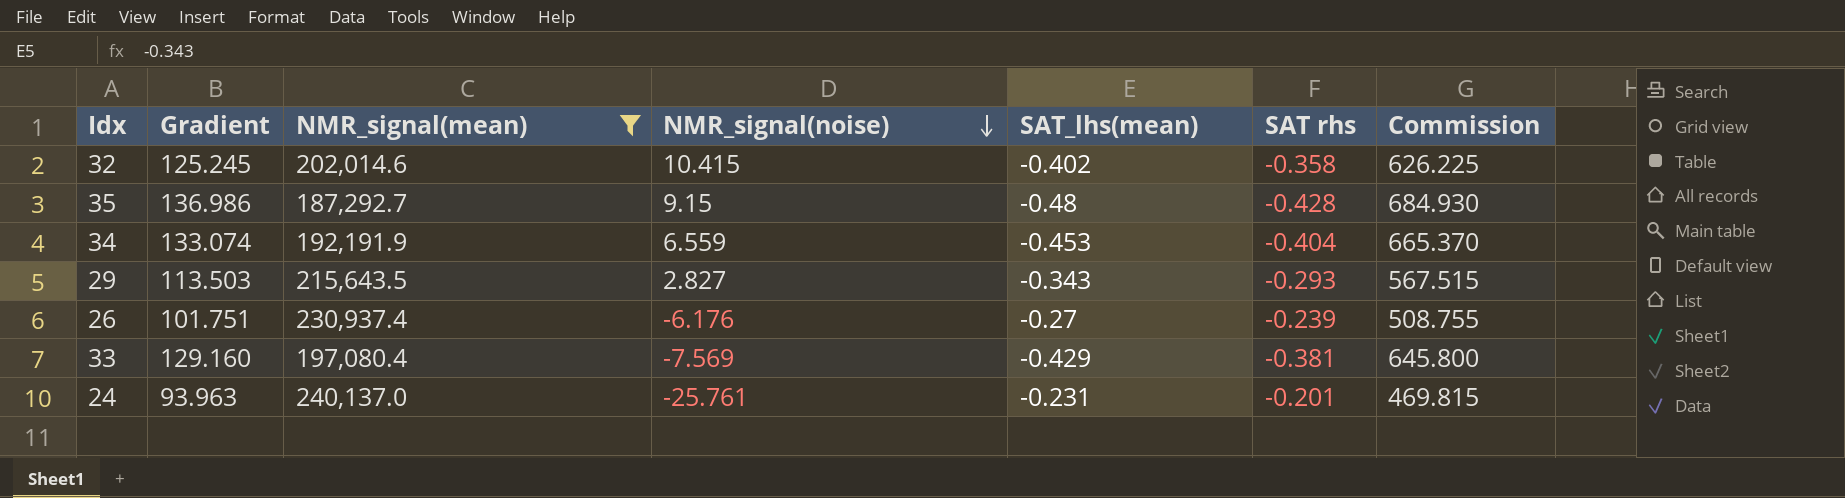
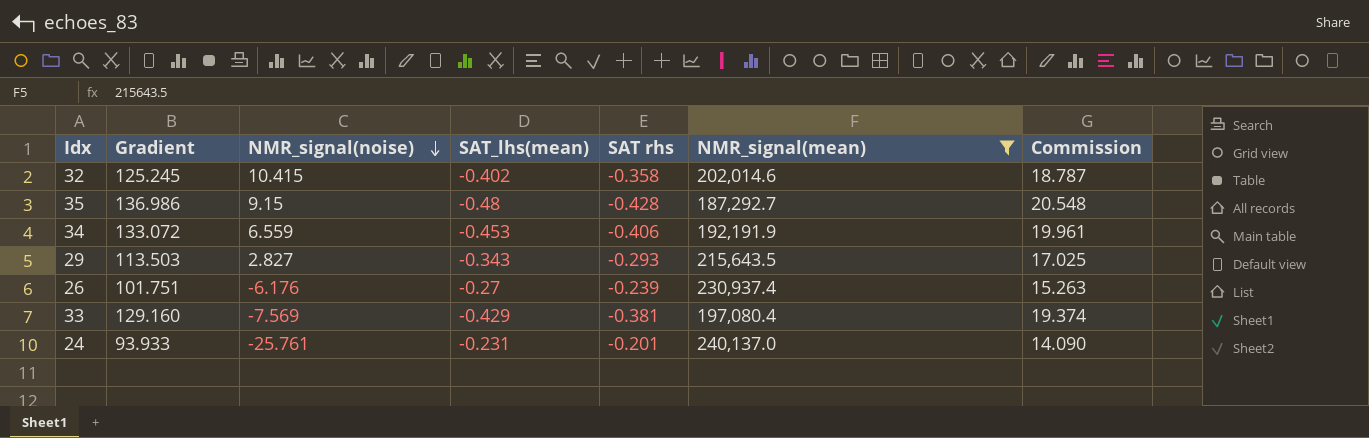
column NMR_signal(mean) | position: 3 -> 6
column Commission | formula: [Gradient] * 5 -> [Gradient] * 0.15
34 | Gradient: 133.074 -> 133.072
34 | SAT rhs: -0.404 -> -0.406
24 | Gradient: 93.963 -> 93.933

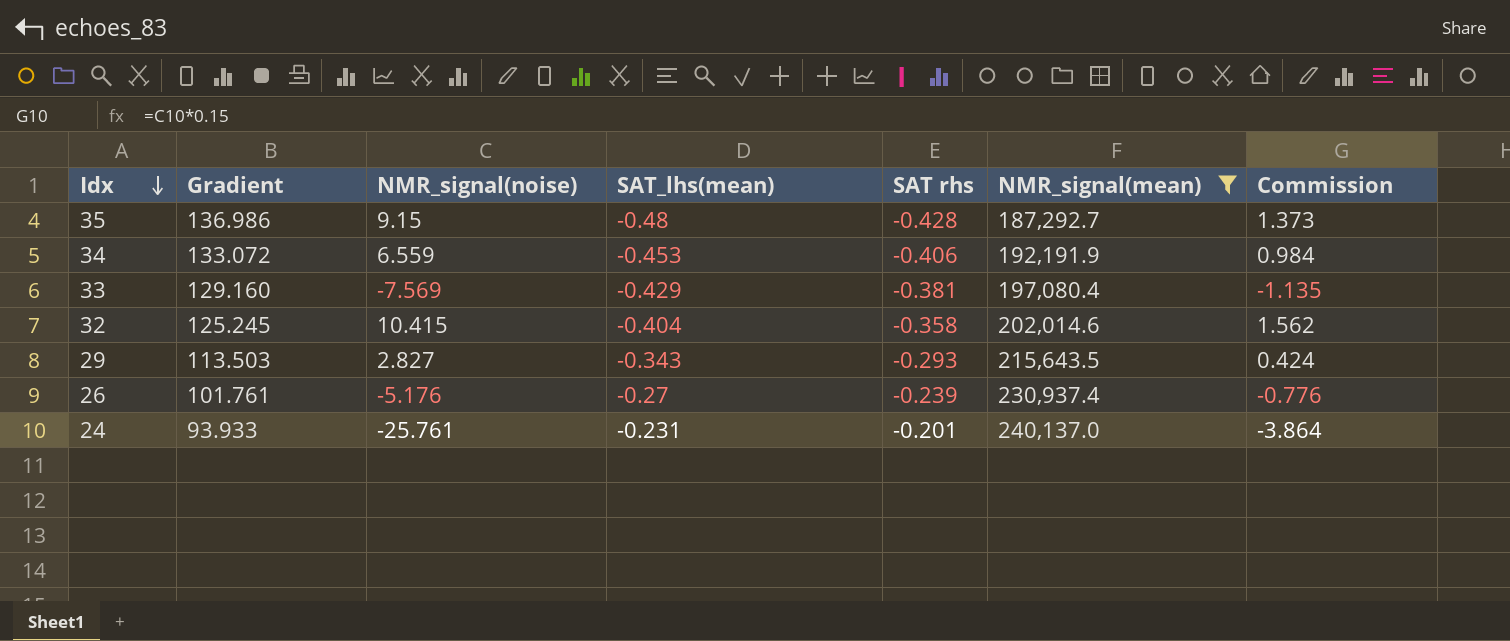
row order: NMR_signal(noise) descending -> Idx descending
column Commission | formula: [Gradient] * 0.15 -> [NMR_signal(noise)] * 0.15
32 | SAT_lhs(mean): -0.402 -> -0.404
26 | Gradient: 101.751 -> 101.761
26 | NMR_signal(noise): -6.176 -> -5.176

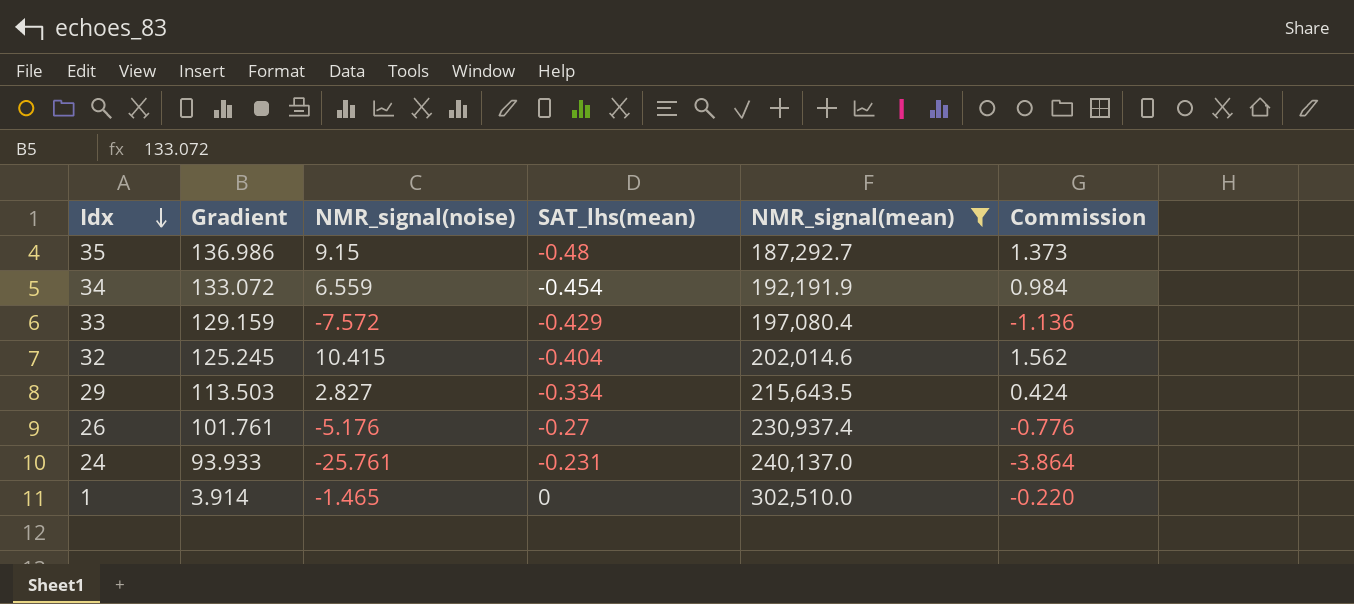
column SAT rhs | position: 5 -> none
34 | SAT_lhs(mean): -0.453 -> -0.454
33 | Gradient: 129.160 -> 129.159
33 | NMR_signal(noise): -7.569 -> -7.572
33 | Commission: -1.135 -> -1.136
29 | SAT_lhs(mean): -0.343 -> -0.334
row 1: none -> 3.914 | -1.465 | 0 | 302,510.0 | -0.220

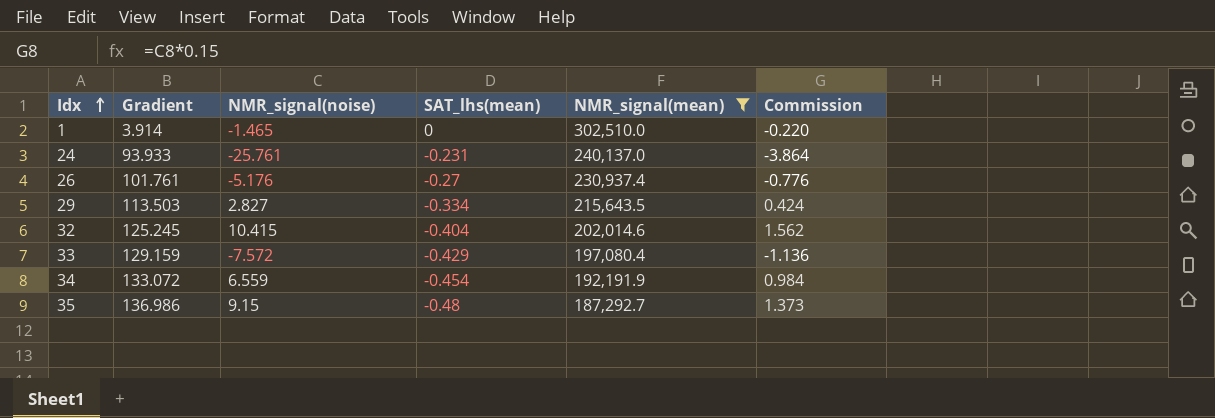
row order: Idx descending -> Idx ascending

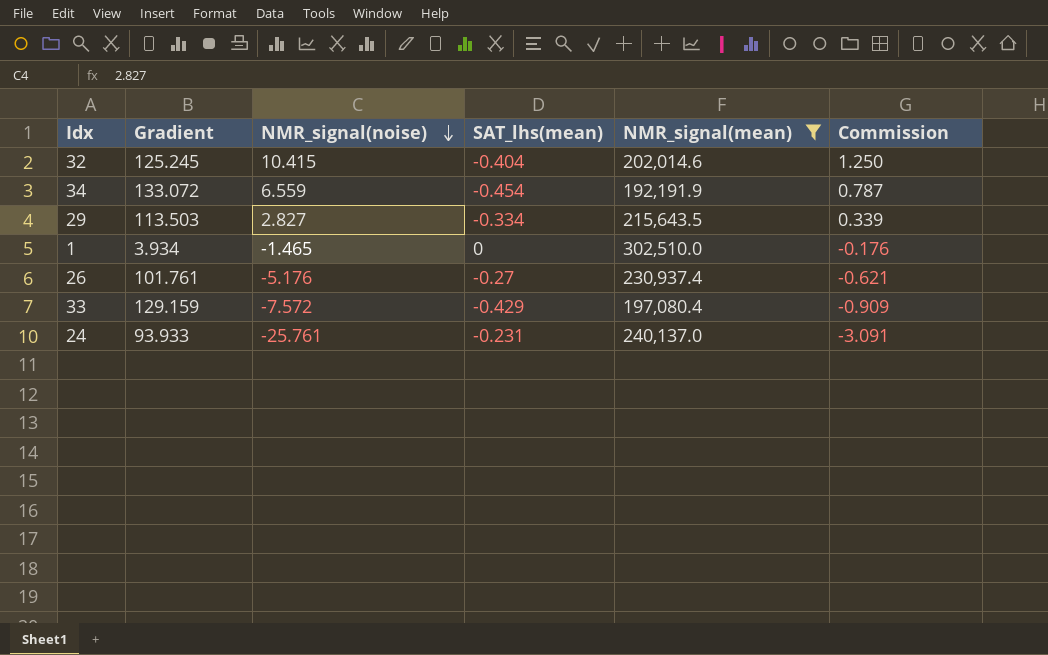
row order: Idx ascending -> NMR_signal(noise) descending
column Commission | formula: [NMR_signal(noise)] * 0.15 -> [NMR_signal(noise)] * 0.12
row 35: 136.986 | 9.15 | -0.48 | 187,292.7 | 1.373 -> none
1 | Gradient: 3.914 -> 3.934

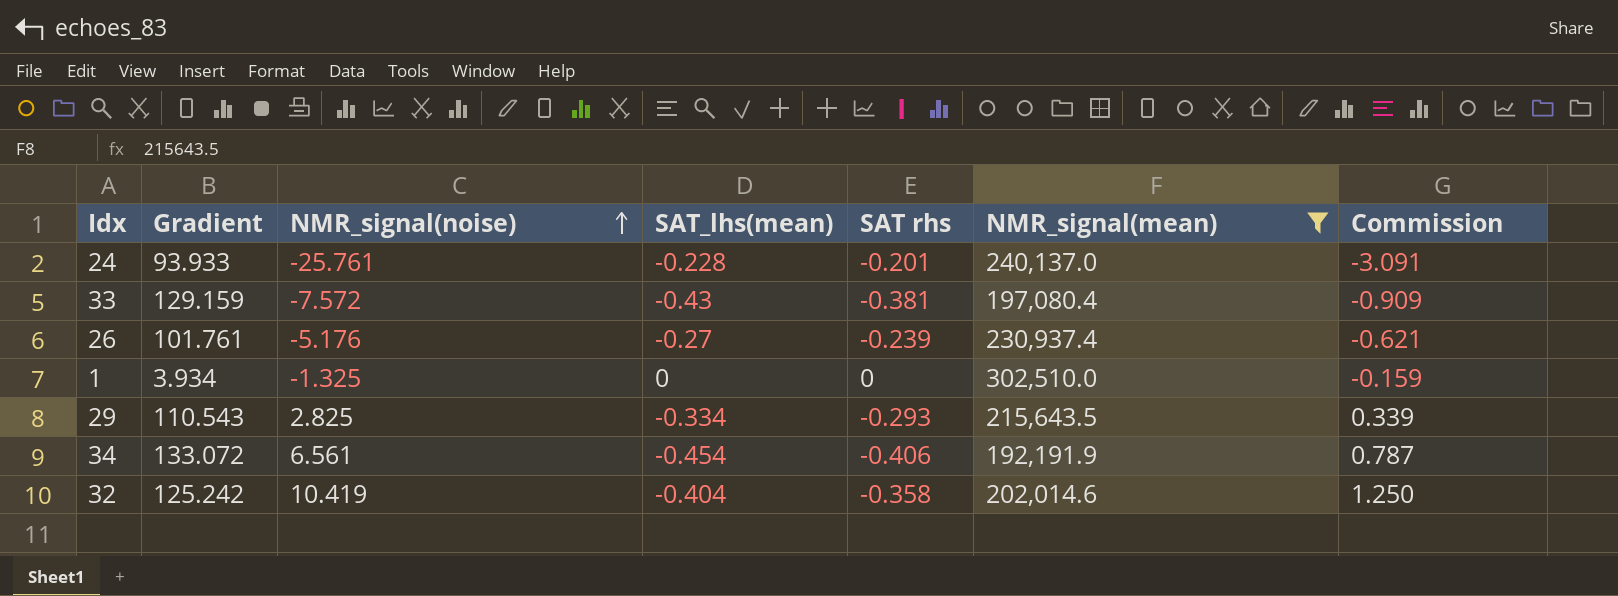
row order: NMR_signal(noise) descending -> NMR_signal(noise) ascending
column SAT rhs | position: none -> 5
24 | SAT_lhs(mean): -0.231 -> -0.228
33 | SAT_lhs(mean): -0.429 -> -0.43
1 | NMR_signal(noise): -1.465 -> -1.325
1 | Commission: -0.176 -> -0.159
29 | Gradient: 113.503 -> 110.543
29 | NMR_signal(noise): 2.827 -> 2.825
34 | NMR_signal(noise): 6.559 -> 6.561
32 | Gradient: 125.245 -> 125.242
32 | NMR_signal(noise): 10.415 -> 10.419

